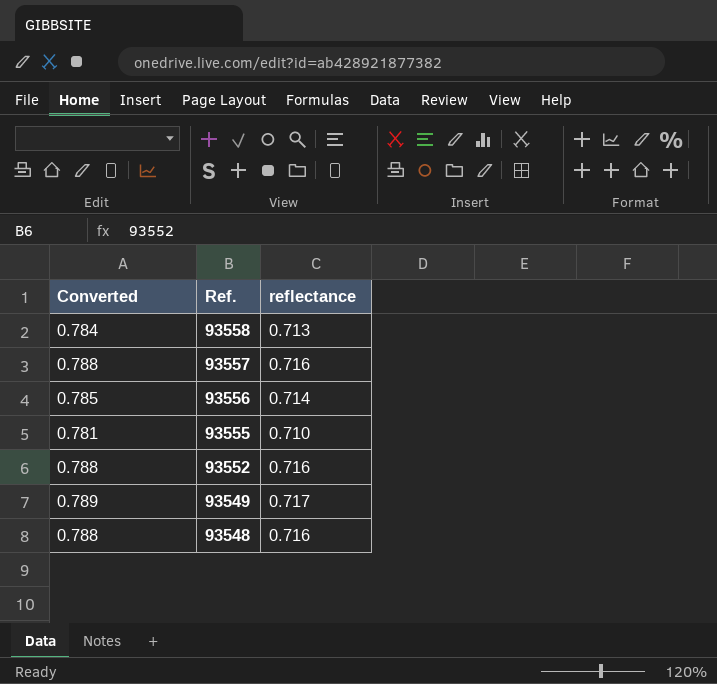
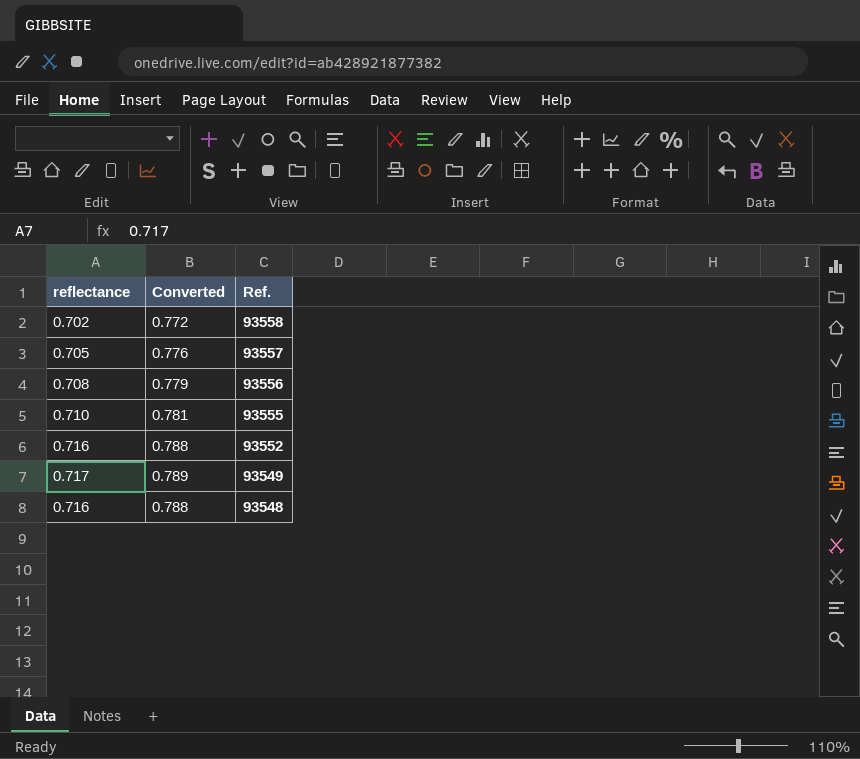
column reflectance | position: 3 -> 1
93558 | reflectance: 0.713 -> 0.702
93558 | Converted: 0.784 -> 0.772
93557 | reflectance: 0.716 -> 0.705
93557 | Converted: 0.788 -> 0.776
93556 | reflectance: 0.714 -> 0.708
93556 | Converted: 0.785 -> 0.779

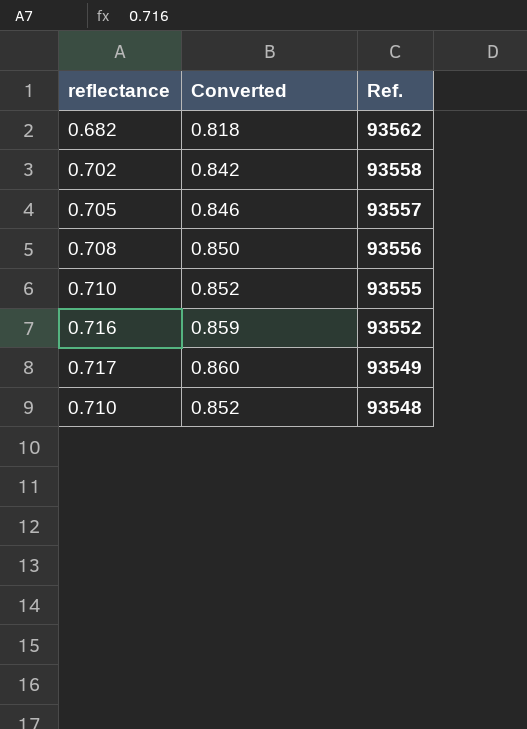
column Converted | formula: [reflectance] * 1.1 -> [reflectance] * 1.2
row 93562: none -> 0.682 | 0.818
93548 | reflectance: 0.716 -> 0.710

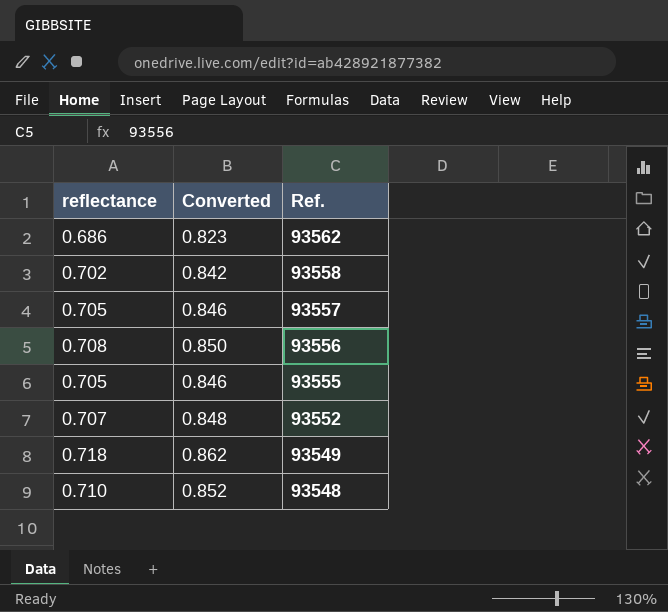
93562 | reflectance: 0.682 -> 0.686
93562 | Converted: 0.818 -> 0.823
93555 | reflectance: 0.710 -> 0.705
93555 | Converted: 0.852 -> 0.846
93552 | reflectance: 0.716 -> 0.707
93552 | Converted: 0.859 -> 0.848
93549 | reflectance: 0.717 -> 0.718
93549 | Converted: 0.860 -> 0.862

